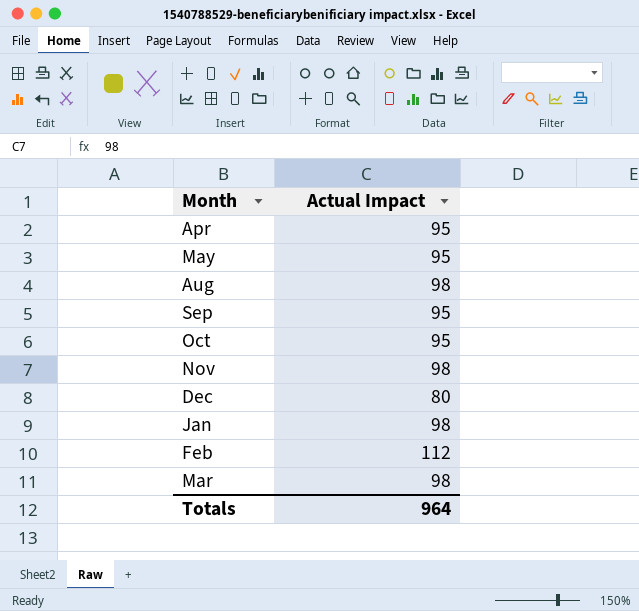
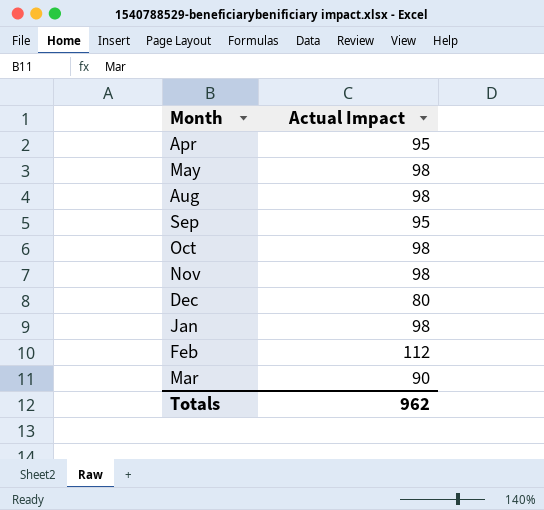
May | Actual Impact: 95 -> 98
Oct | Actual Impact: 95 -> 98
Mar | Actual Impact: 98 -> 90
Totals | Actual Impact: 964 -> 962

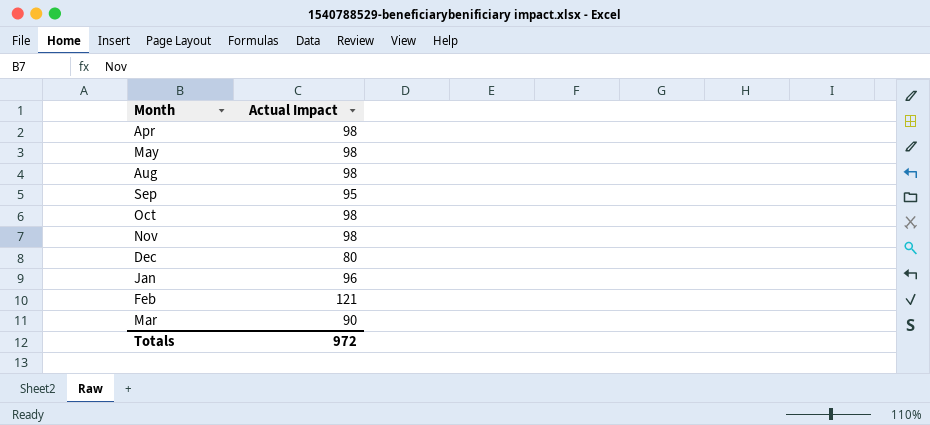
Apr | Actual Impact: 95 -> 98
Jan | Actual Impact: 98 -> 96
Feb | Actual Impact: 112 -> 121
Totals | Actual Impact: 962 -> 972

